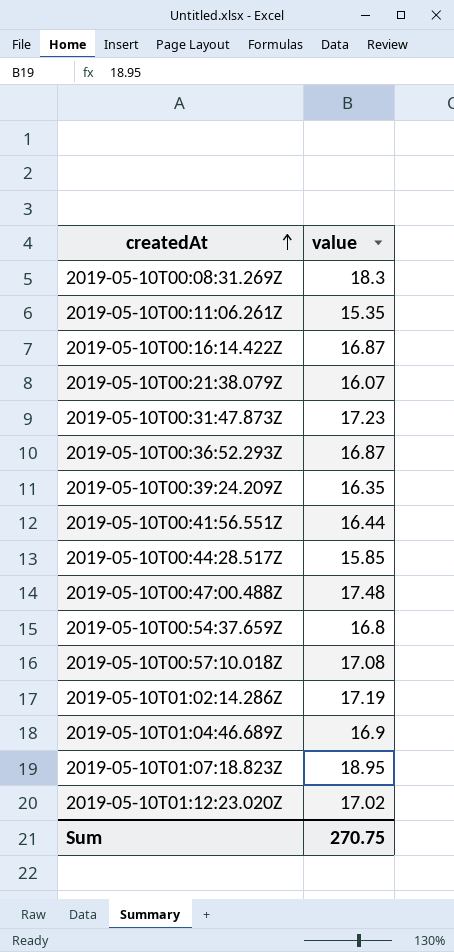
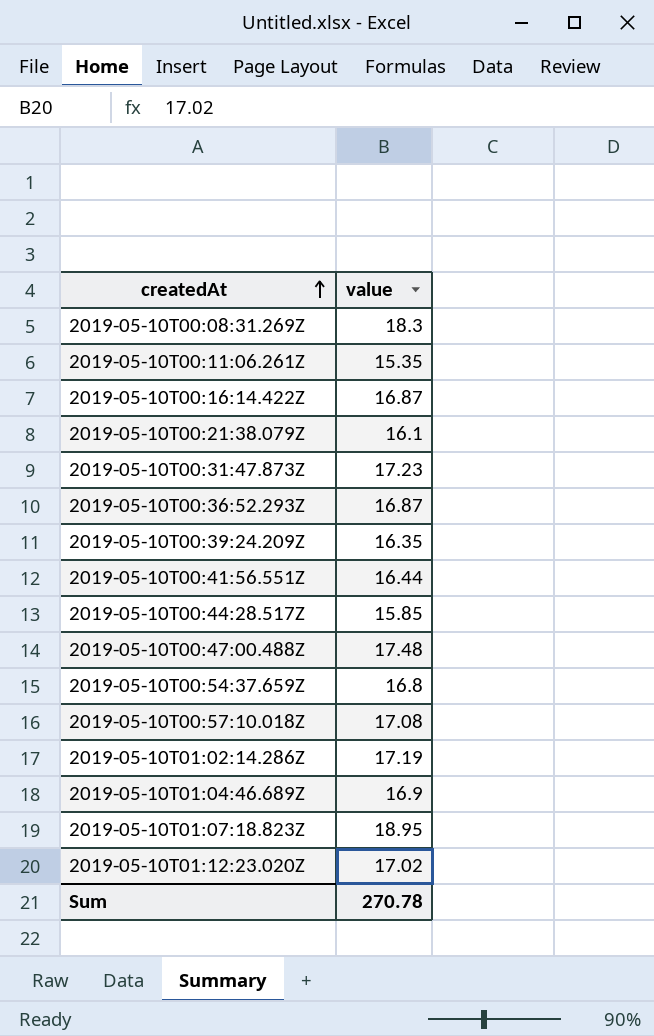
2019-05-10T00:21:38.079Z | value: 16.07 -> 16.1
Sum | value: 270.75 -> 270.78

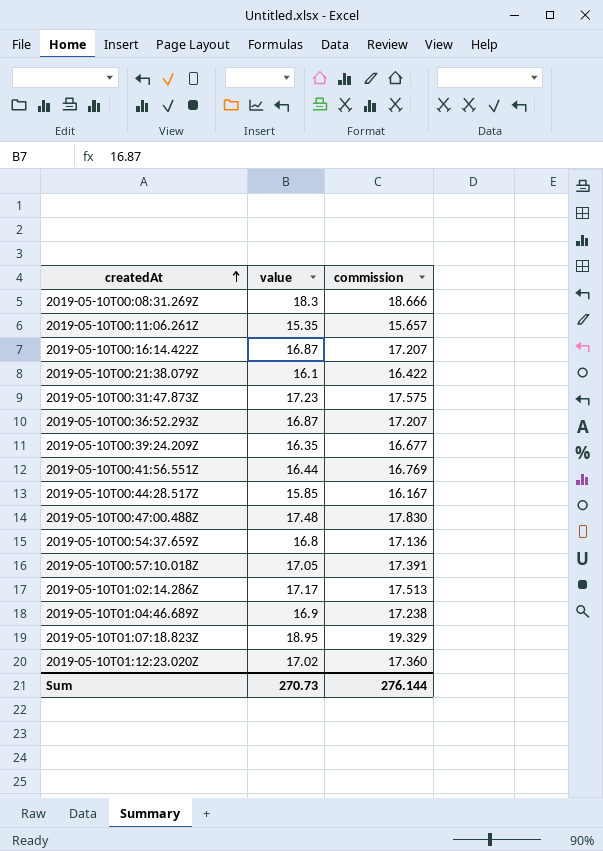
column commission | formula: none -> [value] * 1.02
2019-05-10T00:57:10.018Z | value: 17.08 -> 17.05
2019-05-10T01:02:14.286Z | value: 17.19 -> 17.17
Sum | value: 270.78 -> 270.73

